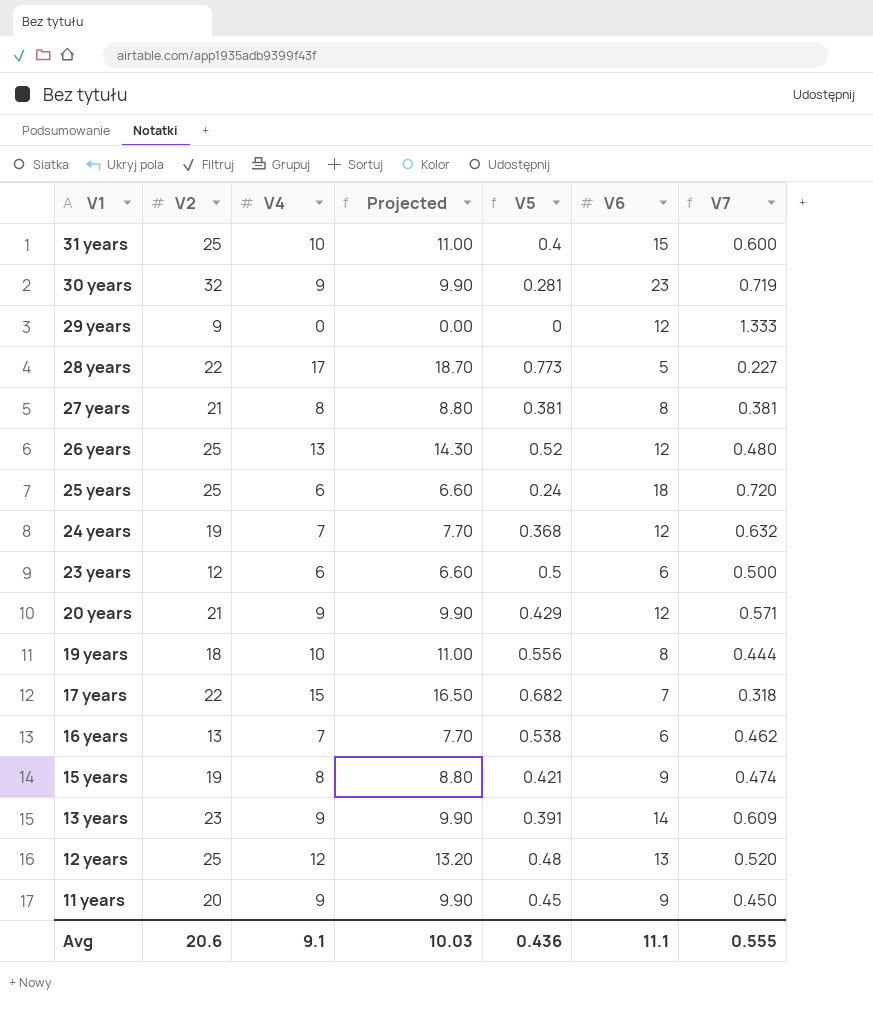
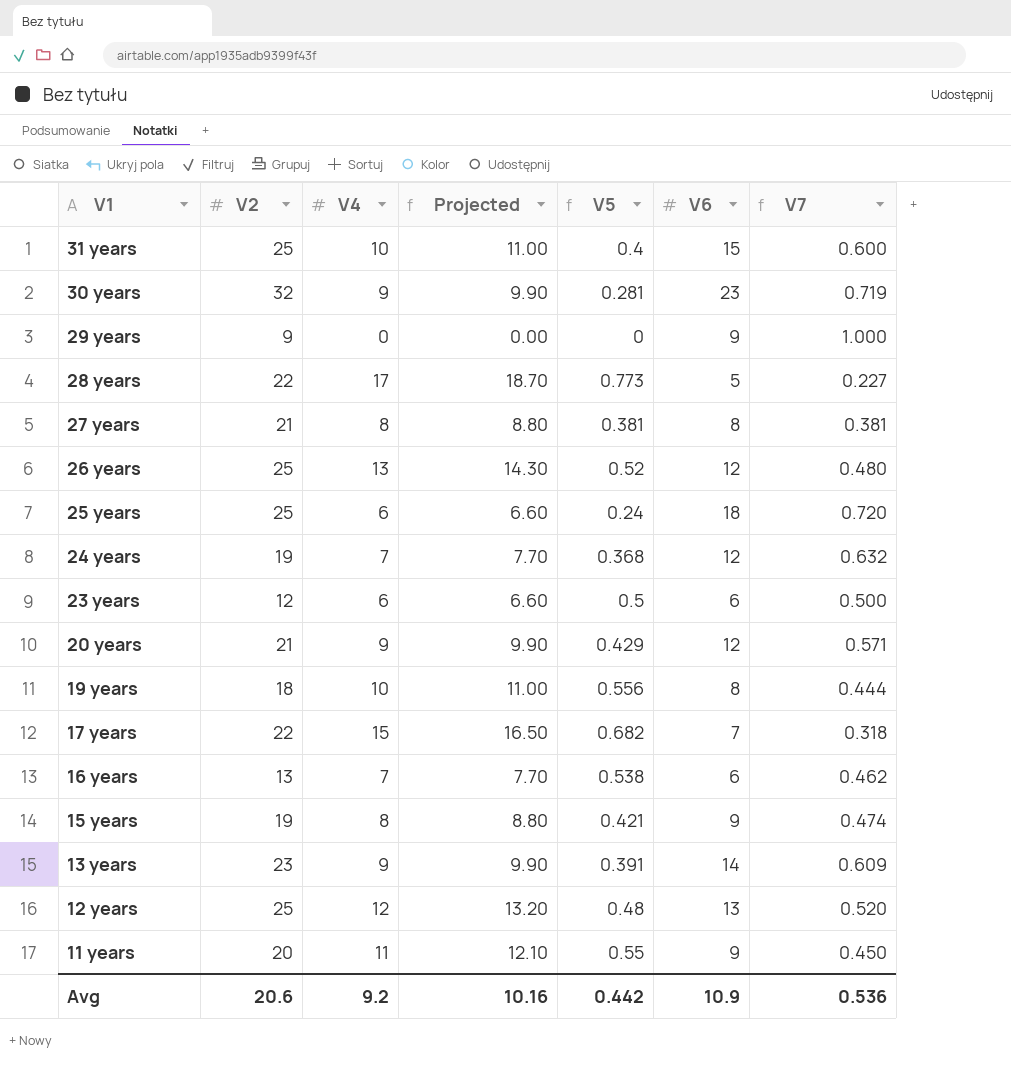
29 years | V6: 12 -> 9
29 years | V7: 1.333 -> 1.000
11 years | V4: 9 -> 11
11 years | Projected: 9.90 -> 12.10
11 years | V5: 0.45 -> 0.55
Avg | V4: 9.1 -> 9.2
Avg | Projected: 10.03 -> 10.16
Avg | V5: 0.436 -> 0.442
Avg | V6: 11.1 -> 10.9
Avg | V7: 0.555 -> 0.536

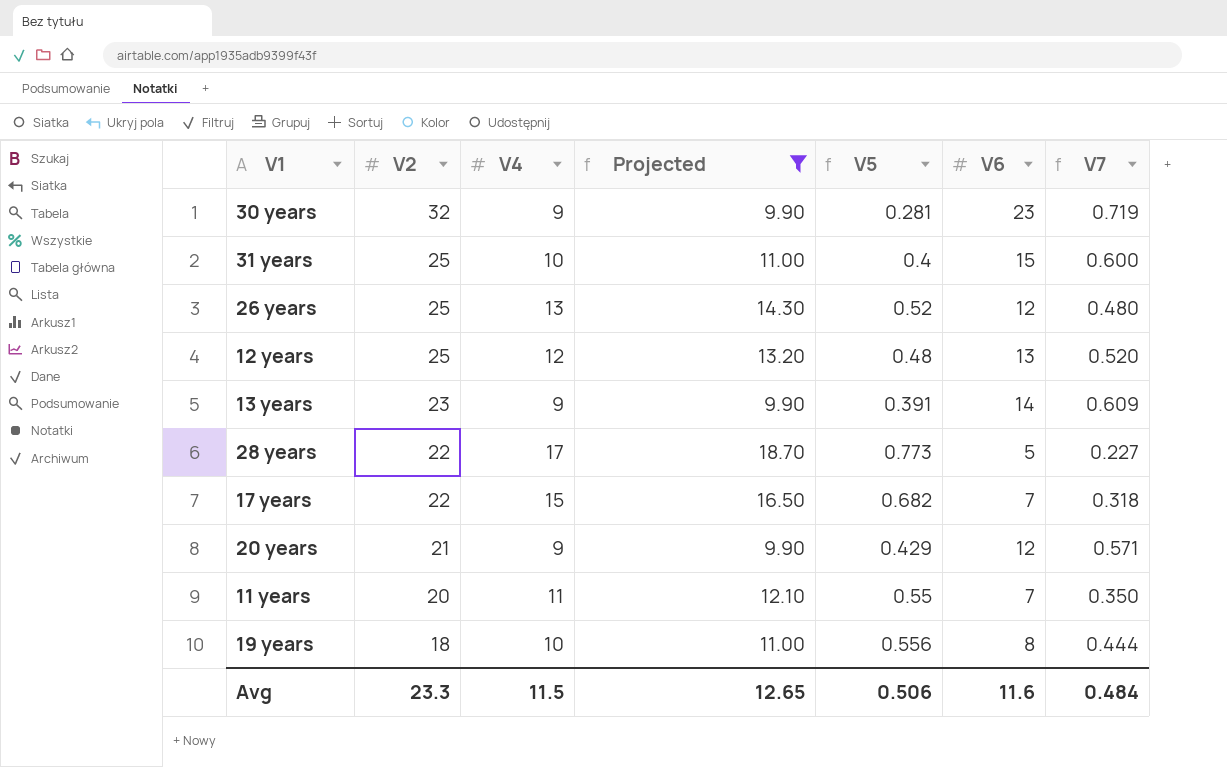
filter: none -> Projected >= 9.90
row order: V1 descending -> V2 descending
11 years | V6: 9 -> 7
11 years | V7: 0.450 -> 0.350
Avg | V2: 20.6 -> 23.3
Avg | V4: 9.2 -> 11.5
Avg | Projected: 10.16 -> 12.65
Avg | V5: 0.442 -> 0.506
Avg | V6: 10.9 -> 11.6
Avg | V7: 0.536 -> 0.484

